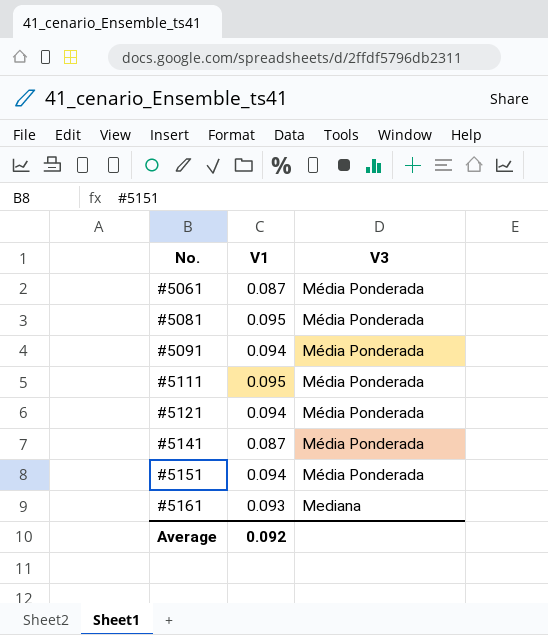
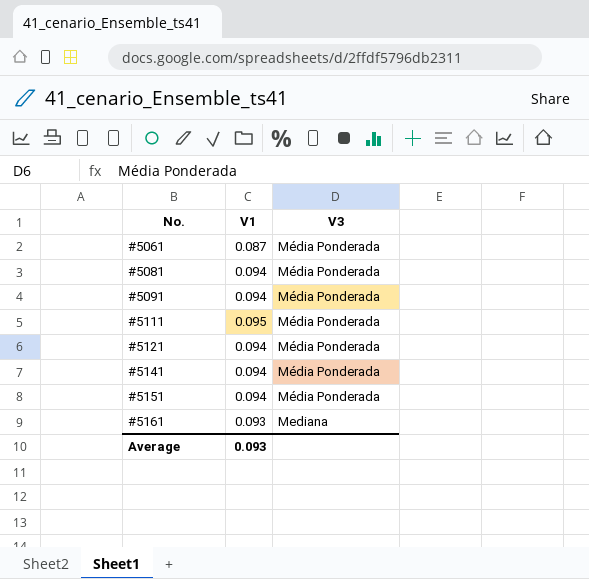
#5081 | V1: 0.095 -> 0.094
#5141 | V1: 0.087 -> 0.094
Average | V1: 0.092 -> 0.093

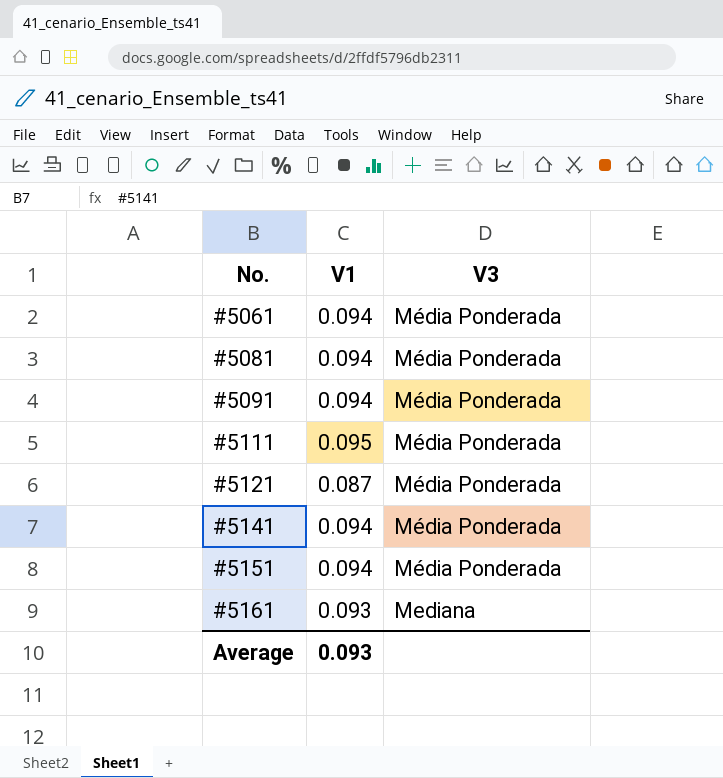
#5061 | V1: 0.087 -> 0.094
#5121 | V1: 0.094 -> 0.087

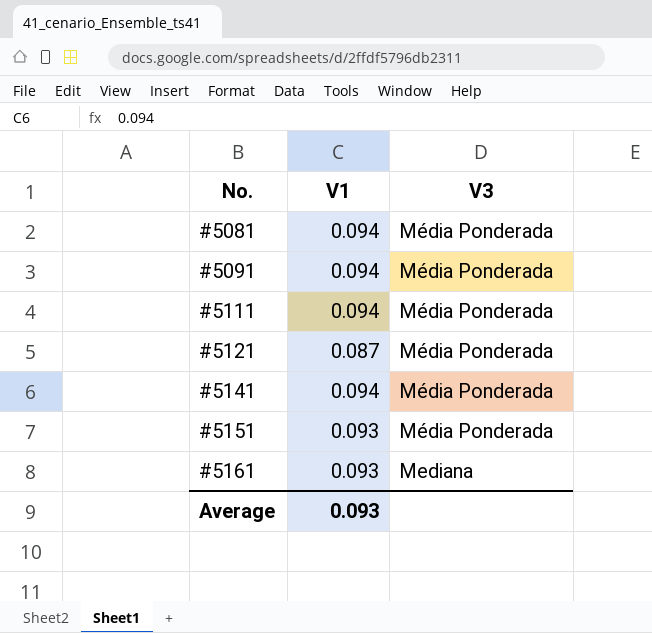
row #5061: 0.094 | Média Ponderada -> none
#5111 | V1: 0.095 -> 0.094
#5151 | V1: 0.094 -> 0.093

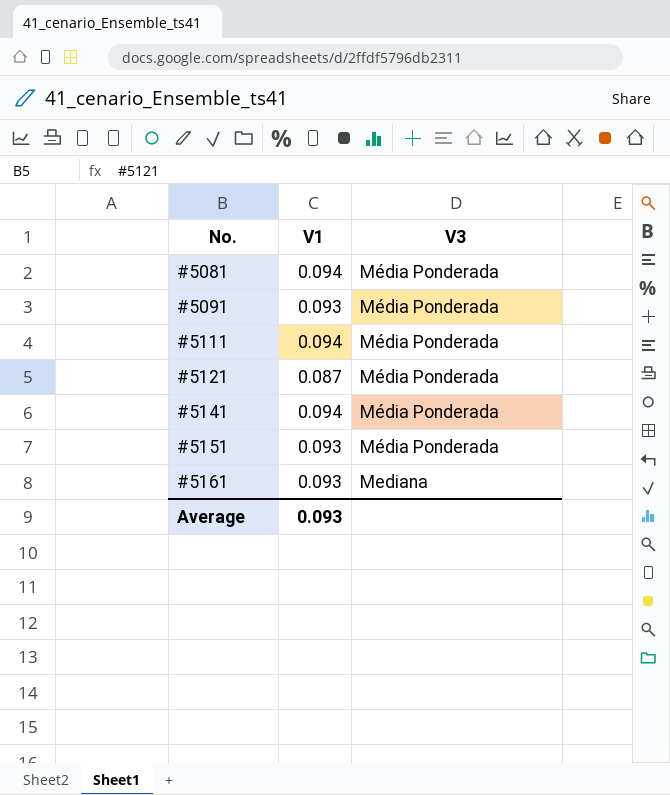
#5091 | V1: 0.094 -> 0.093

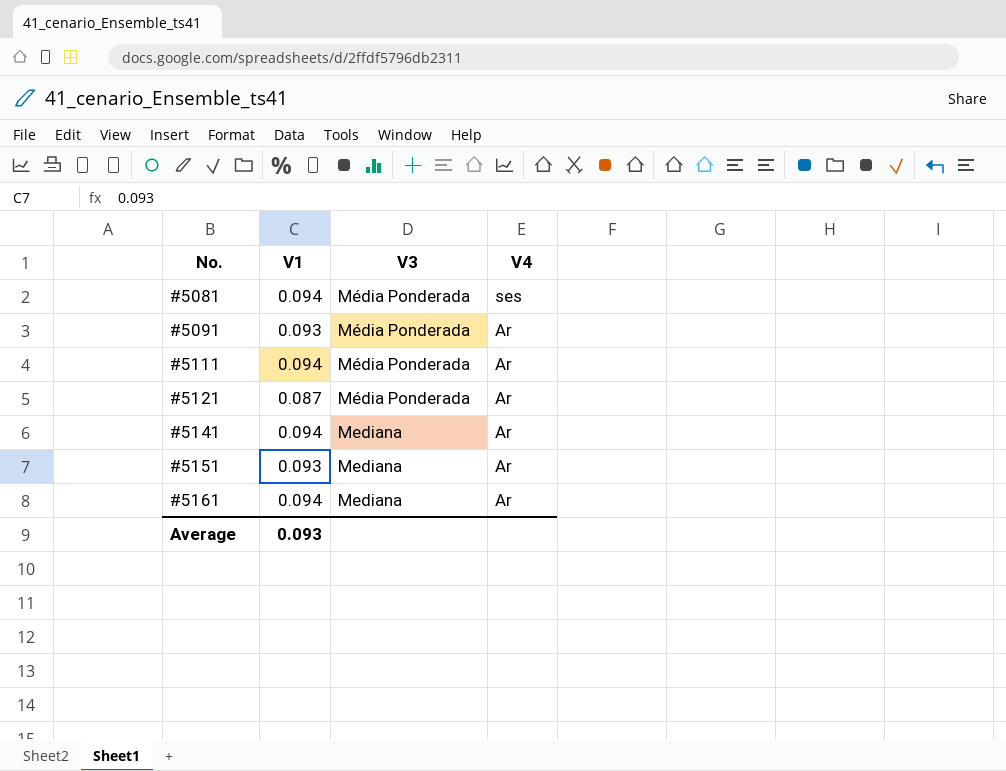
column V4 | position: none -> 4
#5141 | V3: Média Ponderada -> Mediana
#5151 | V3: Média Ponderada -> Mediana
#5161 | V1: 0.093 -> 0.094

